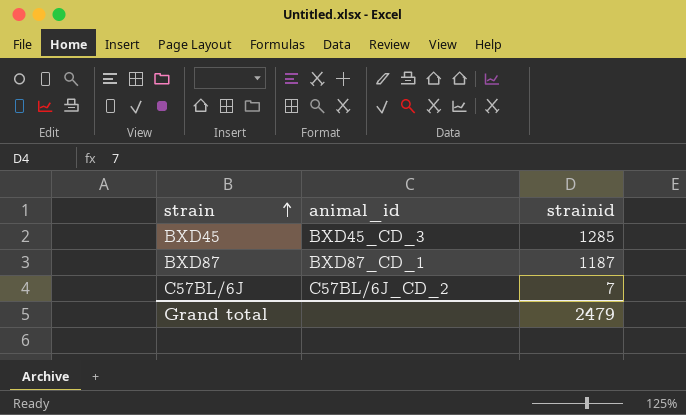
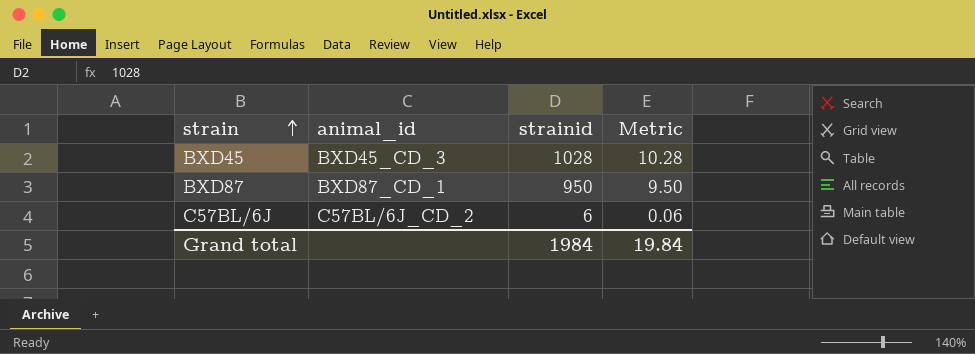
column Metric | formula: none -> [strainid] * 0.01
BXD45 | strainid: 1285 -> 1028
BXD87 | strainid: 1187 -> 950
C57BL/6J | strainid: 7 -> 6
Grand total | strainid: 2479 -> 1984

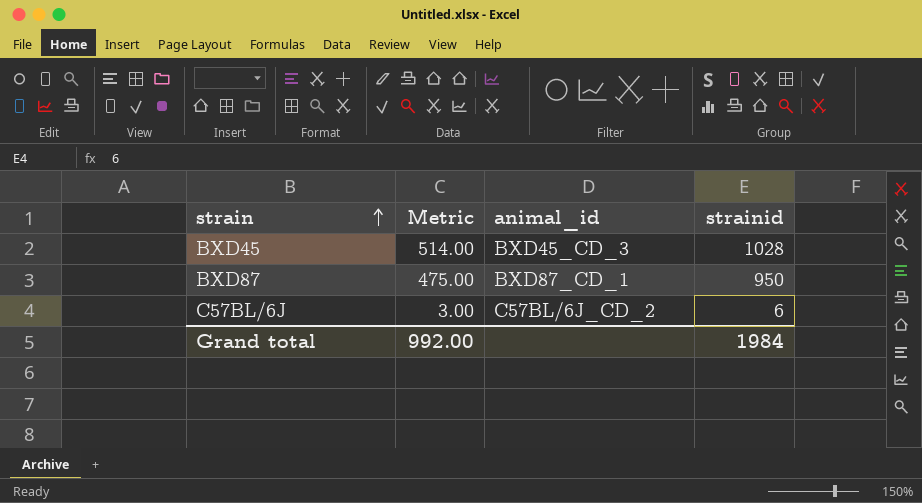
column Metric | formula: [strainid] * 0.01 -> [strainid] * 0.5
column Metric | position: 4 -> 2
Grand total | Metric: 19.84 -> 992.00

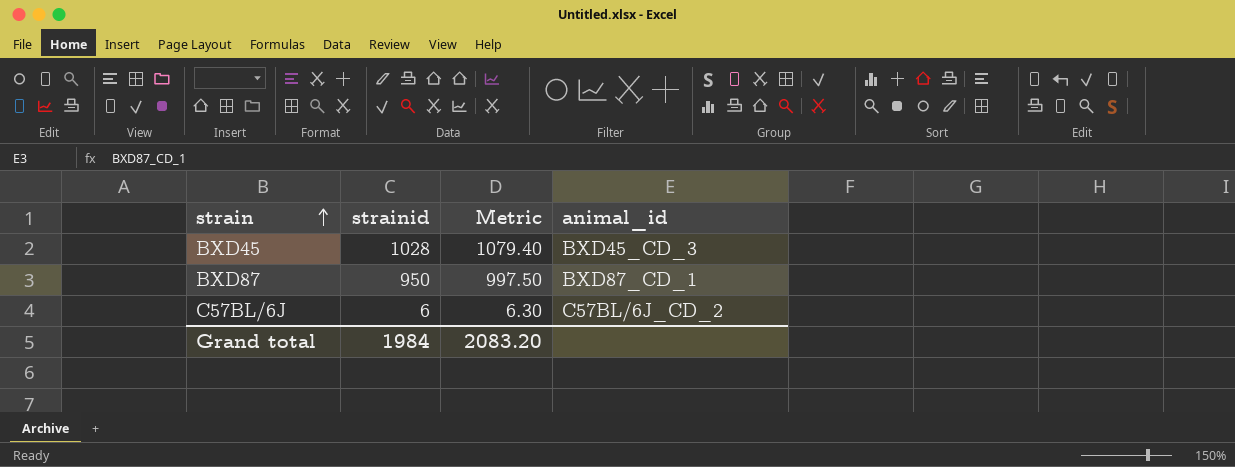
column strainid | position: 4 -> 2
column Metric | formula: [strainid] * 0.5 -> [strainid] * 1.05
Grand total | Metric: 992.00 -> 2083.20

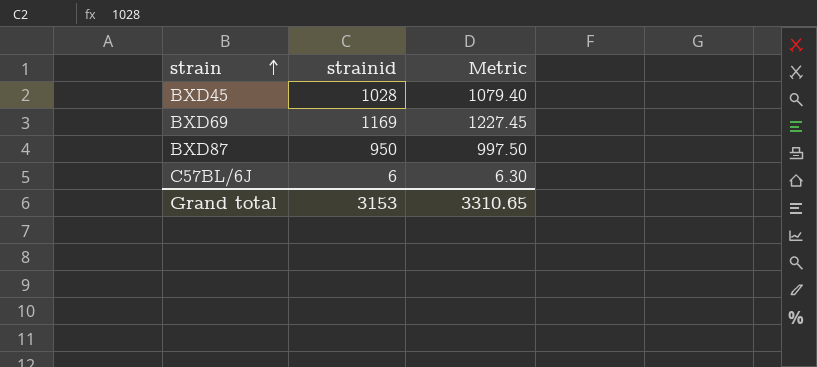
column animal_id | position: 4 -> none
row BXD69: none -> 1169 | 1227.45
Grand total | strainid: 1984 -> 3153
Grand total | Metric: 2083.20 -> 3310.65

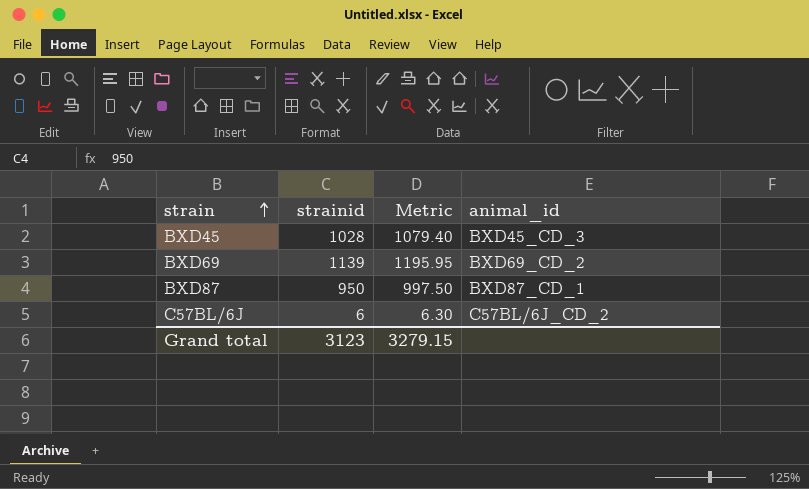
column animal_id | position: none -> 4
BXD69 | strainid: 1169 -> 1139
BXD69 | Metric: 1227.45 -> 1195.95
Grand total | strainid: 3153 -> 3123
Grand total | Metric: 3310.65 -> 3279.15

